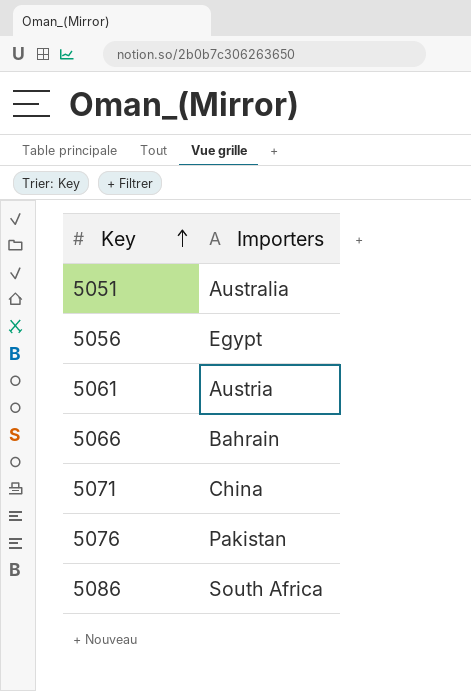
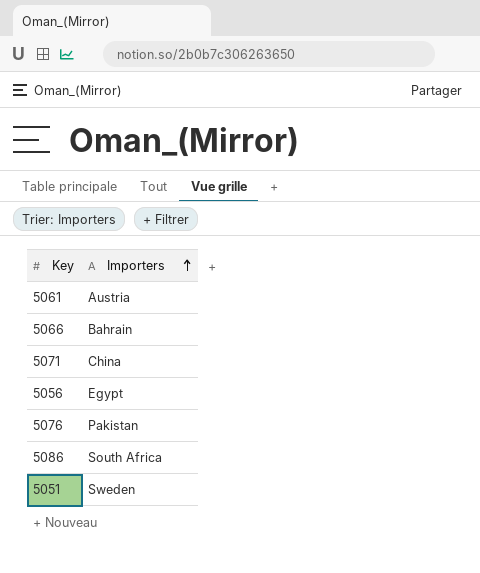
row order: Key ascending -> Importers ascending
5051 | Importers: Australia -> Sweden

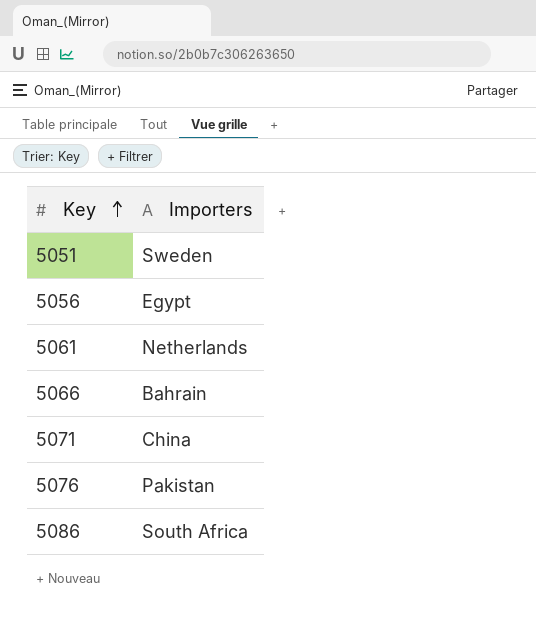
row order: Importers ascending -> Key ascending
5061 | Importers: Austria -> Netherlands

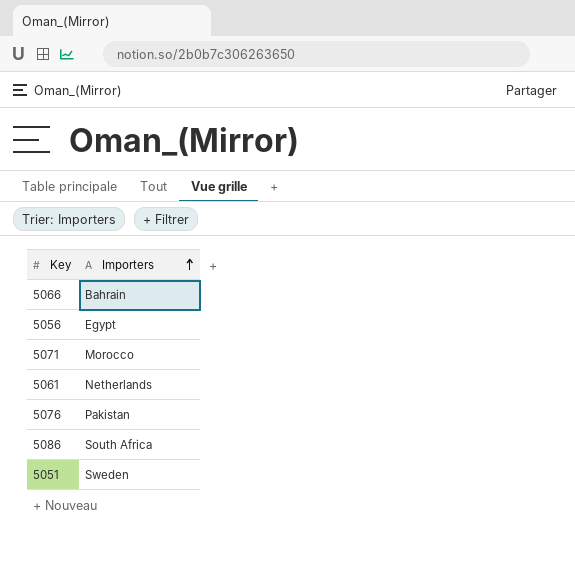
row order: Key ascending -> Importers ascending
5071 | Importers: China -> Morocco

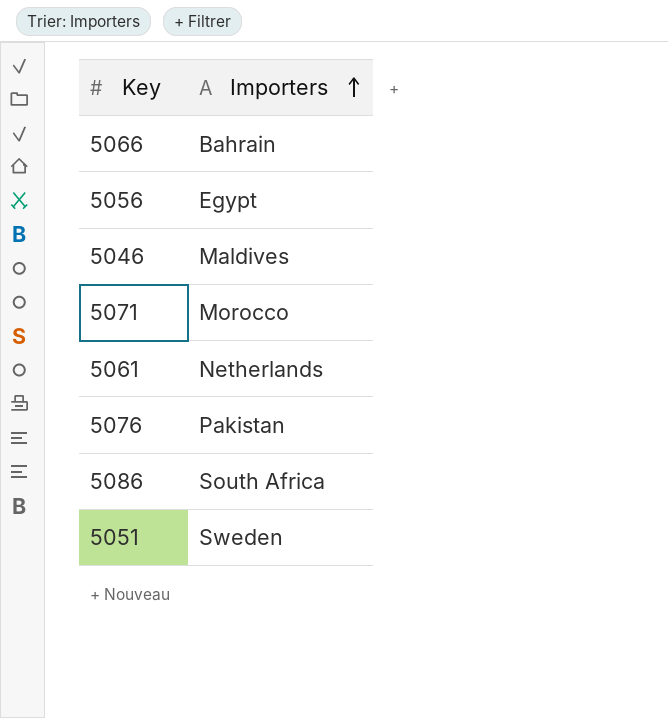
row 5046: none -> Maldives

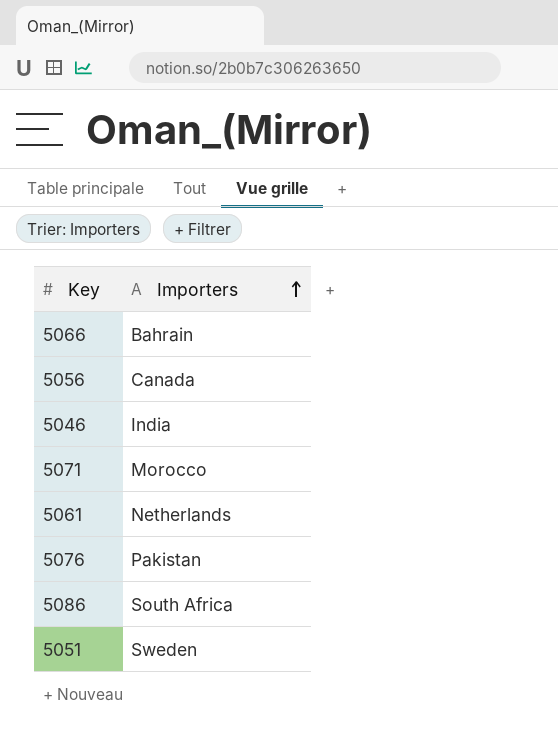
5056 | Importers: Egypt -> Canada
5046 | Importers: Maldives -> India

